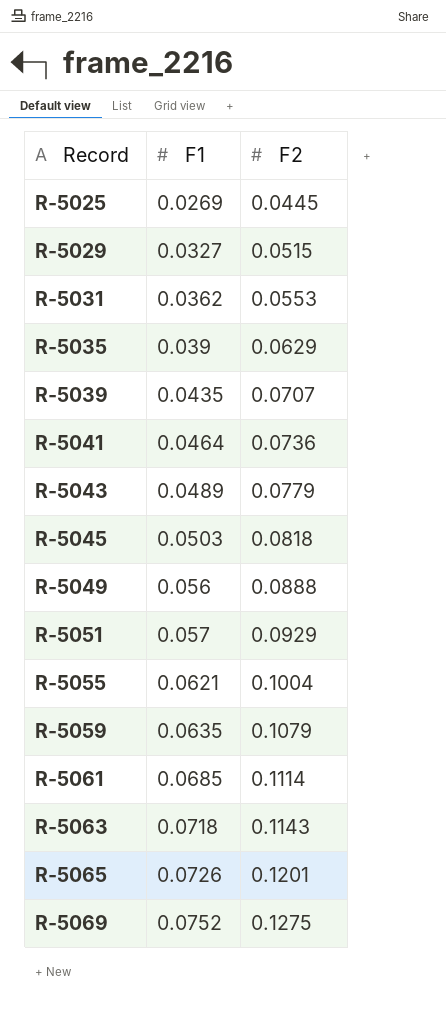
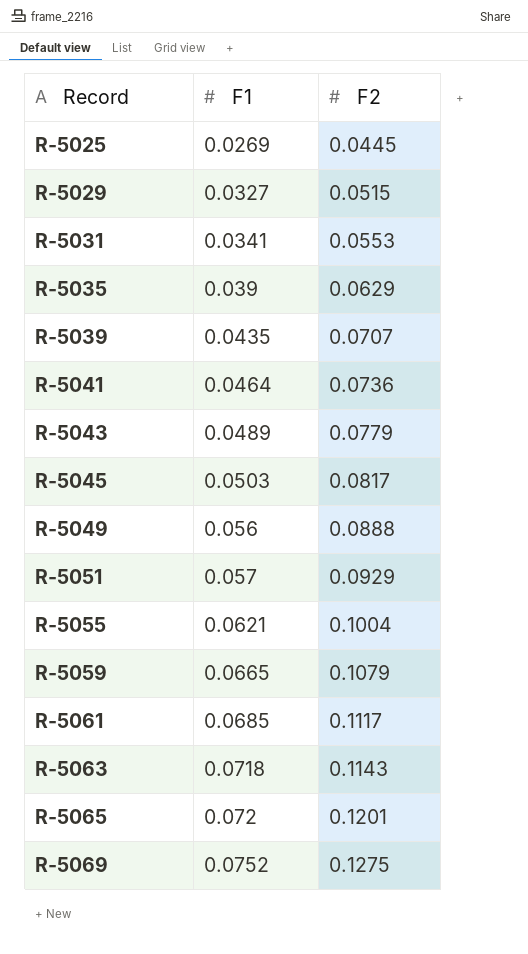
R-5031 | F1: 0.0362 -> 0.0341
R-5045 | F2: 0.0818 -> 0.0817
R-5059 | F1: 0.0635 -> 0.0665
R-5061 | F2: 0.1114 -> 0.1117
R-5065 | F1: 0.0726 -> 0.072

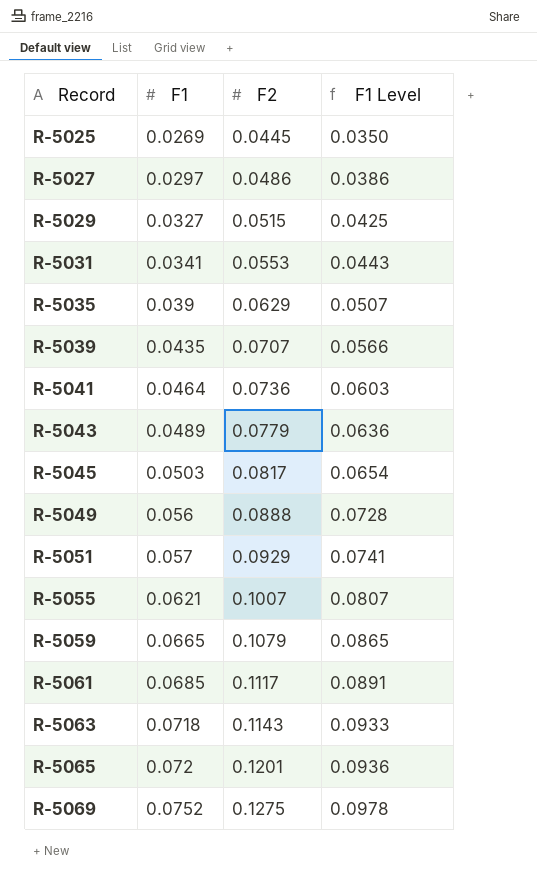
column F1 Level | formula: none -> [F1] * 1.3
row R-5027: none -> 0.0297 | 0.0486 | 0.0386
R-5055 | F2: 0.1004 -> 0.1007

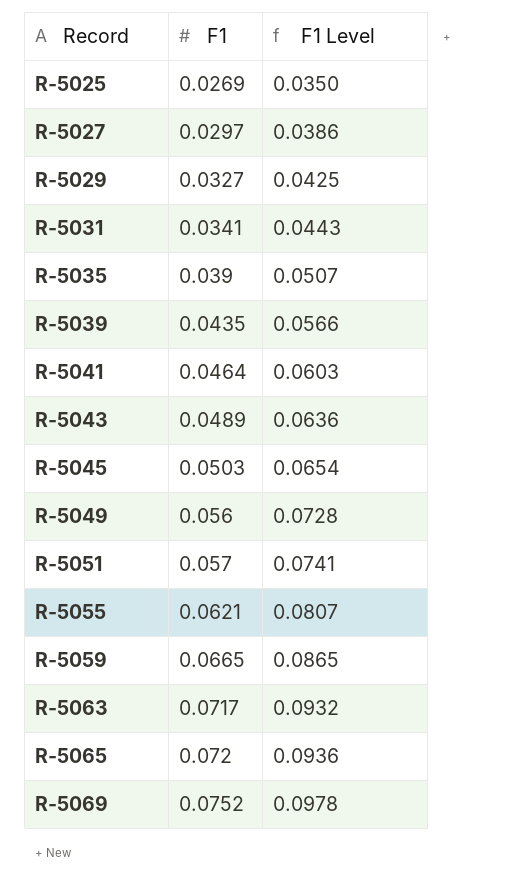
column F2 | position: 3 -> none
row R-5061: 0.0685 | 0.1117 | 0.0891 -> none
R-5063 | F1: 0.0718 -> 0.0717
R-5063 | F1 Level: 0.0933 -> 0.0932

